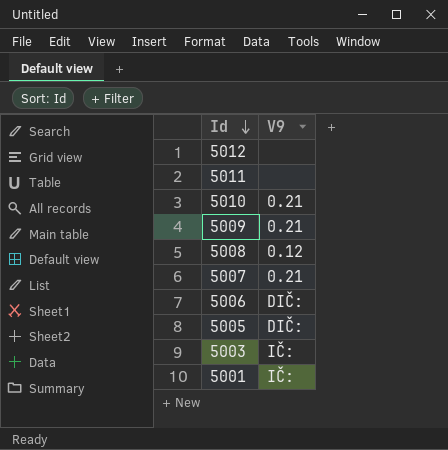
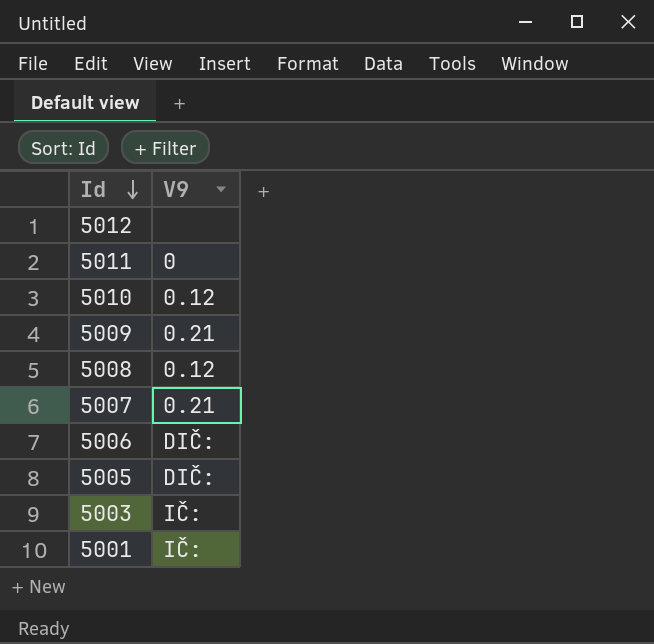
5011 | V9: none -> 0
5010 | V9: 0.21 -> 0.12

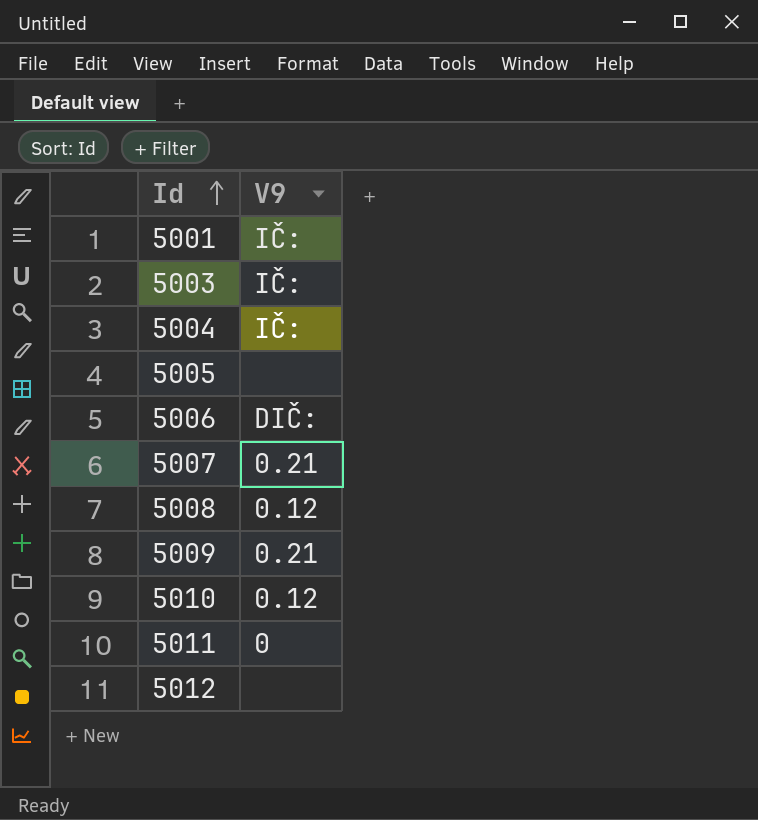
row order: Id descending -> Id ascending
row 5004: none -> IČ:
5005 | V9: DIČ: -> none

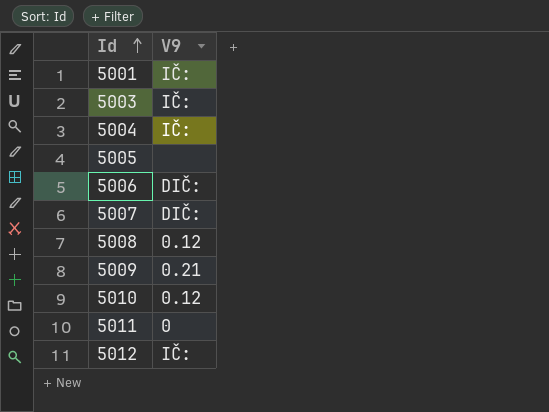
5007 | V9: 0.21 -> DIČ:
5012 | V9: none -> IČ:

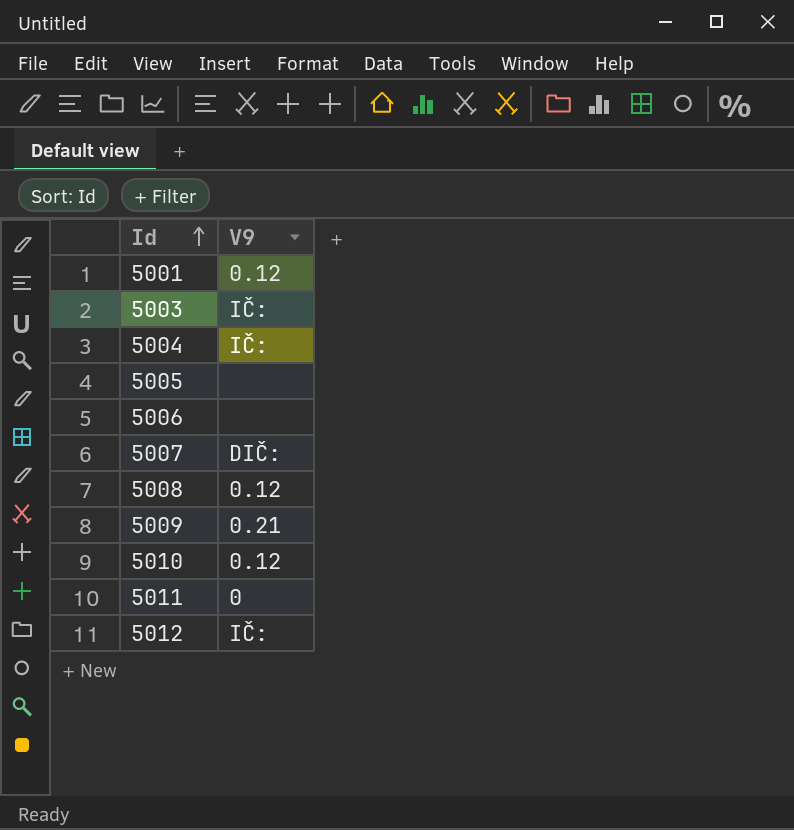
5001 | V9: IČ: -> 0.12
5006 | V9: DIČ: -> none

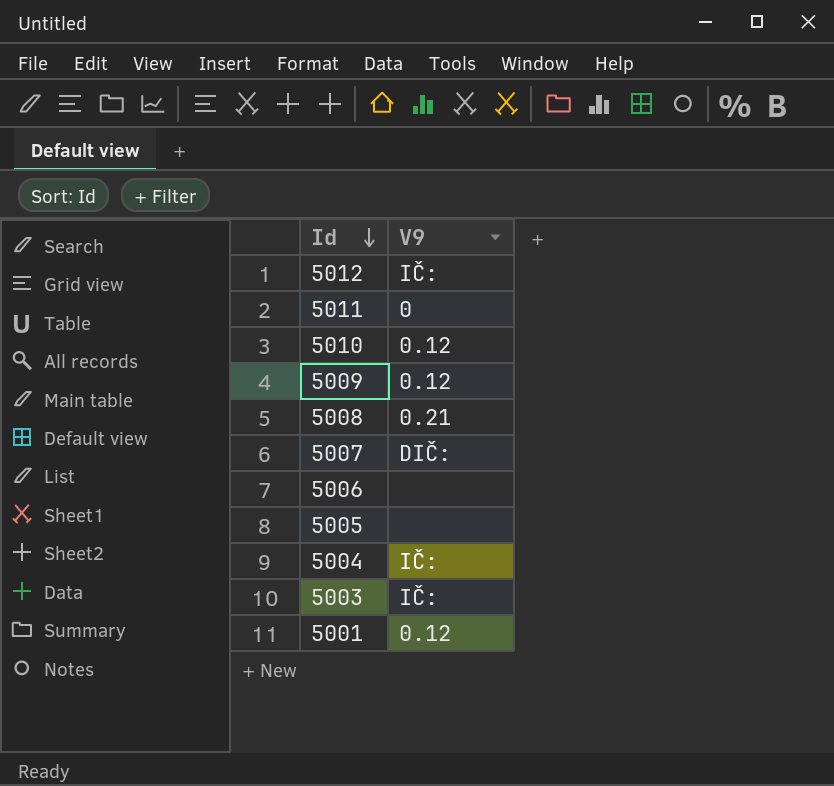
row order: Id ascending -> Id descending
5009 | V9: 0.21 -> 0.12
5008 | V9: 0.12 -> 0.21

